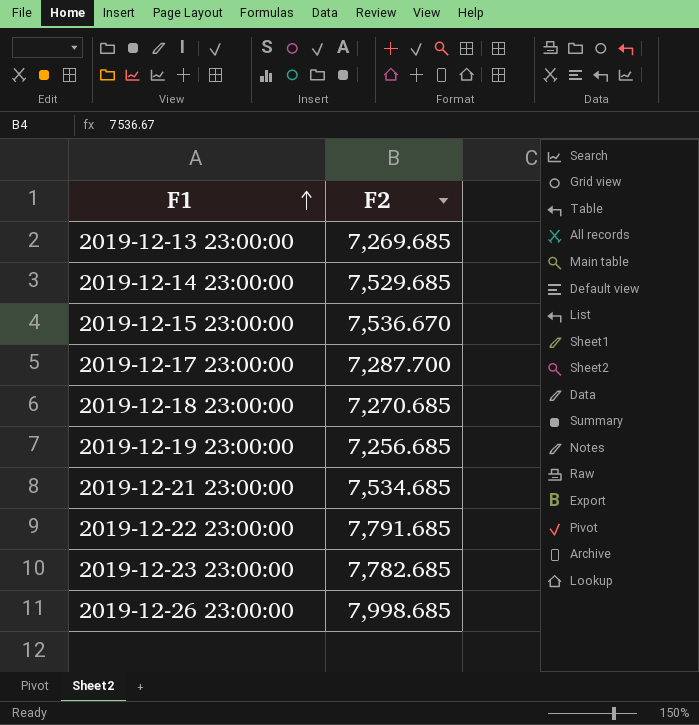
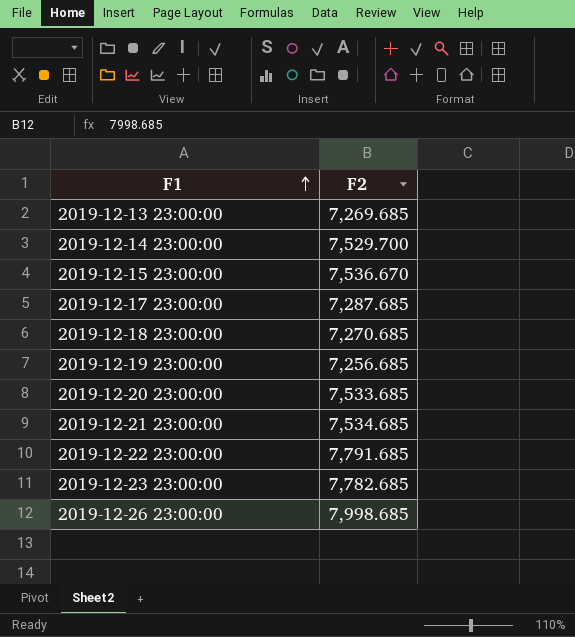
2019-12-14 23:00:00 | F2: 7,529.685 -> 7,529.700
2019-12-17 23:00:00 | F2: 7,287.700 -> 7,287.685
row 2019-12-20 23:00:00: none -> 7,533.685

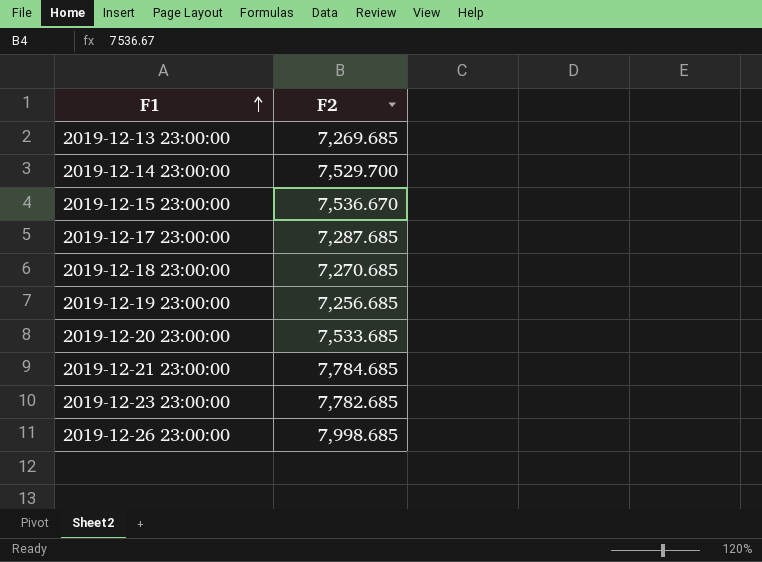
row 2019-12-22 23:00:00: 7,791.685 -> none
2019-12-21 23:00:00 | F2: 7,534.685 -> 7,784.685

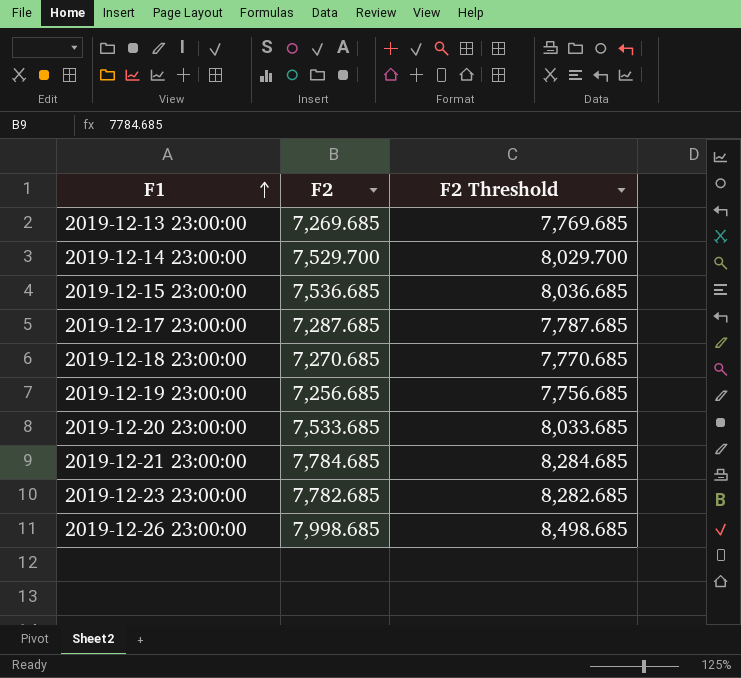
column F2 Threshold | formula: none -> [F2] + 500
2019-12-15 23:00:00 | F2: 7,536.670 -> 7,536.685

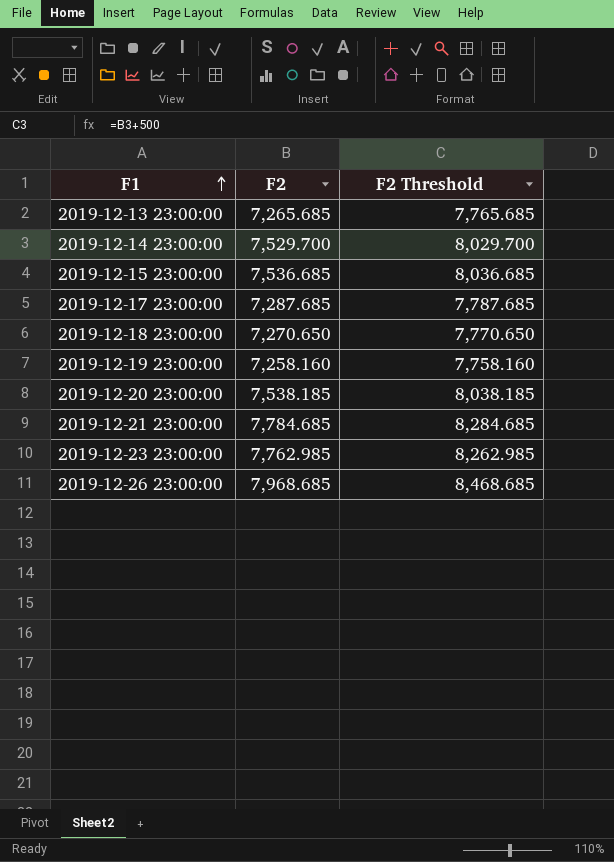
2019-12-13 23:00:00 | F2: 7,269.685 -> 7,265.685
2019-12-13 23:00:00 | F2 Threshold: 7,769.685 -> 7,765.685
2019-12-18 23:00:00 | F2: 7,270.685 -> 7,270.650
2019-12-18 23:00:00 | F2 Threshold: 7,770.685 -> 7,770.650
2019-12-19 23:00:00 | F2: 7,256.685 -> 7,258.160
2019-12-19 23:00:00 | F2 Threshold: 7,756.685 -> 7,758.160
2019-12-20 23:00:00 | F2: 7,533.685 -> 7,538.185
2019-12-20 23:00:00 | F2 Threshold: 8,033.685 -> 8,038.185
2019-12-23 23:00:00 | F2: 7,782.685 -> 7,762.985
2019-12-23 23:00:00 | F2 Threshold: 8,282.685 -> 8,262.985
2019-12-26 23:00:00 | F2: 7,998.685 -> 7,968.685
2019-12-26 23:00:00 | F2 Threshold: 8,498.685 -> 8,468.685

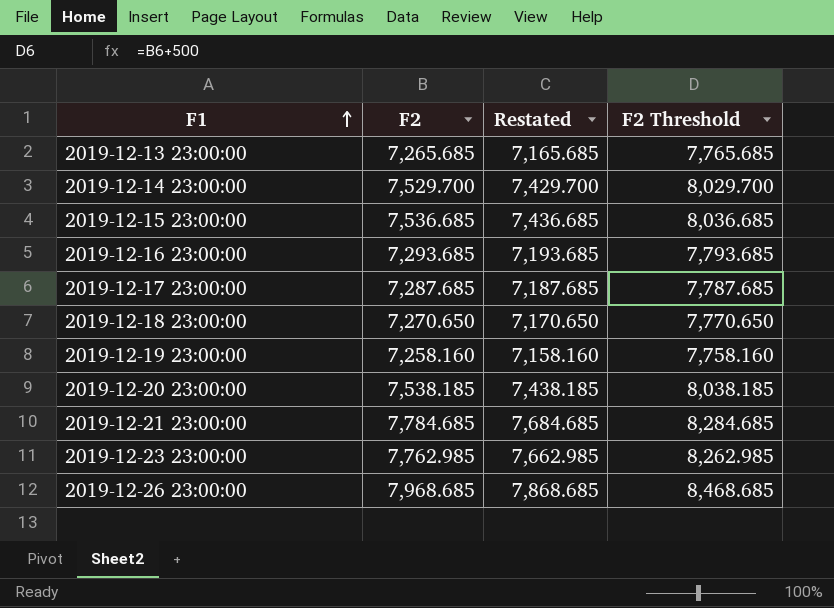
column Restated | formula: none -> [F2] - 100
row 2019-12-16 23:00:00: none -> 7,293.685 | 7,193.685 | 7,793.685

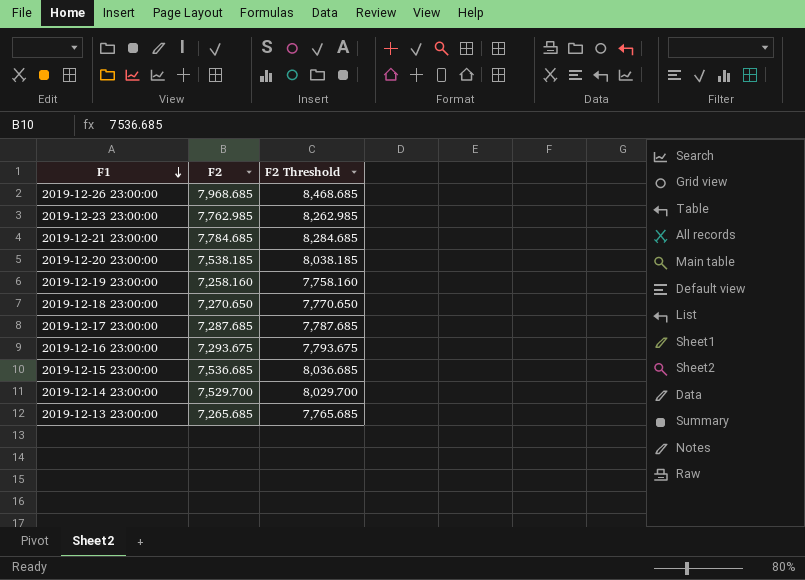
row order: F1 ascending -> F1 descending
column Restated | formula: [F2] - 100 -> none
2019-12-16 23:00:00 | F2: 7,293.685 -> 7,293.675
2019-12-16 23:00:00 | F2 Threshold: 7,793.685 -> 7,793.675

